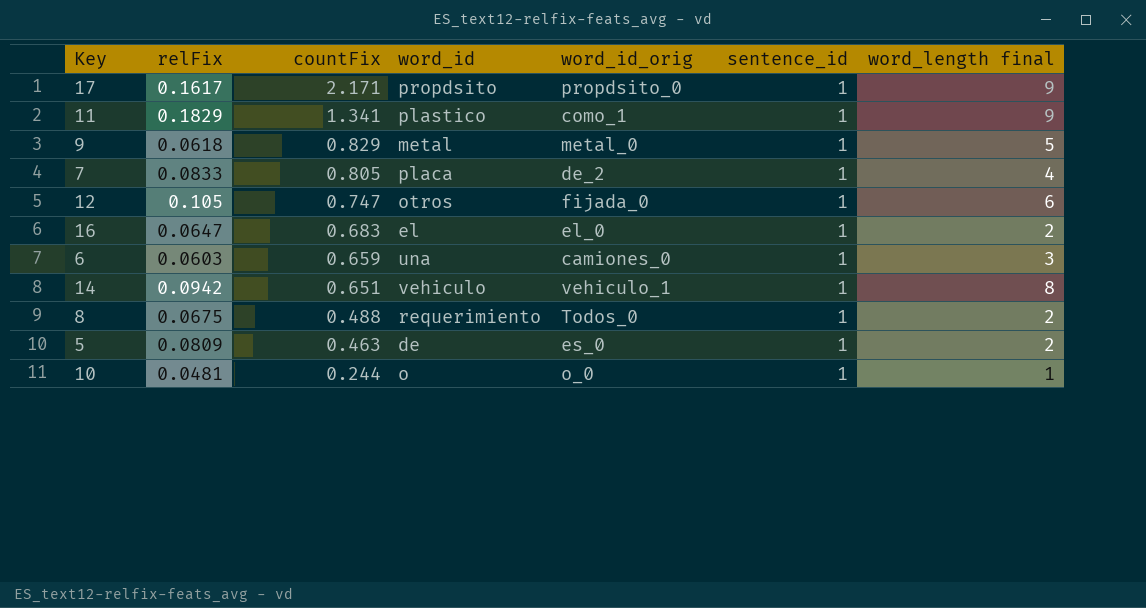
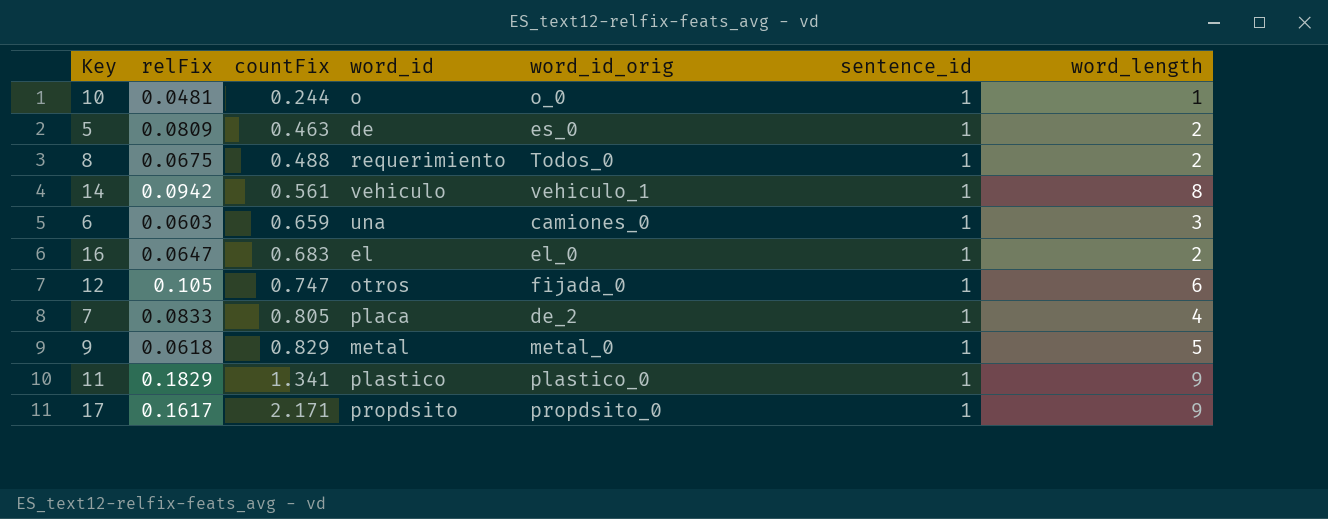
row order: countFix descending -> countFix ascending
column name: word_length final -> word_length
14 | countFix: 0.651 -> 0.561
11 | word_id_orig: como_1 -> plastico_0

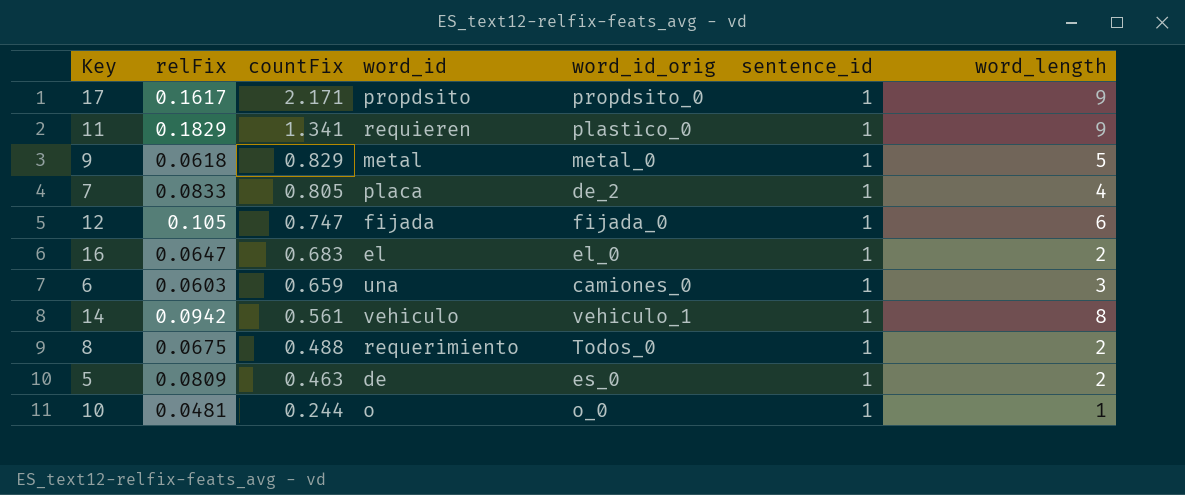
row order: countFix ascending -> countFix descending
11 | word_id: plastico -> requieren
12 | word_id: otros -> fijada

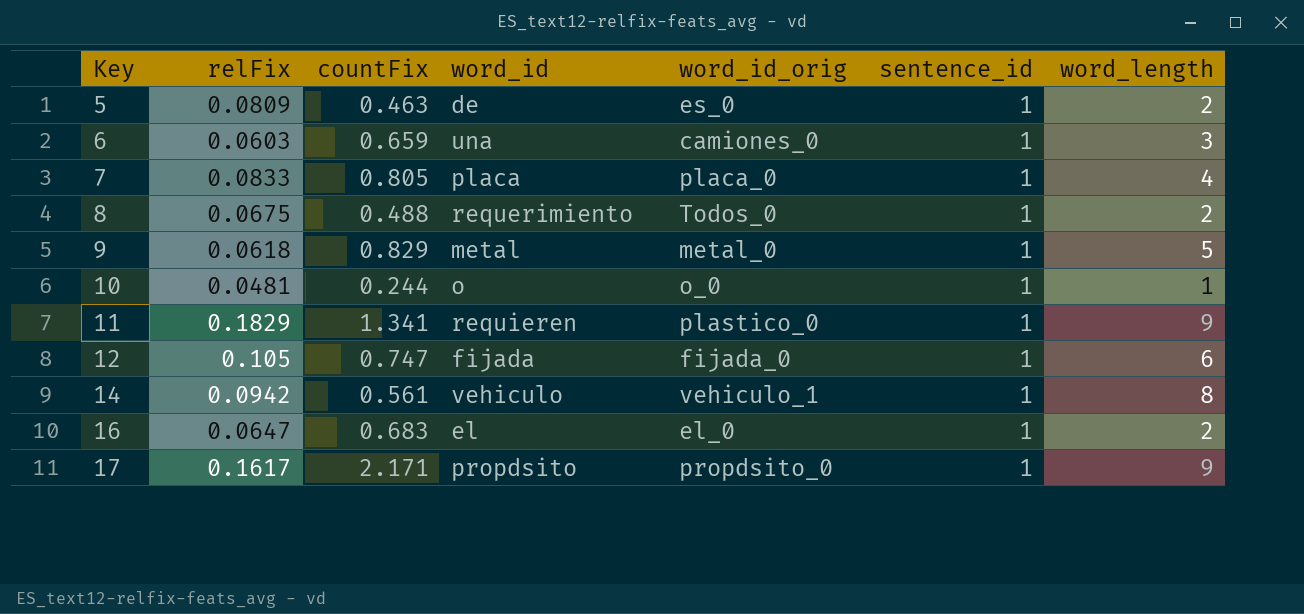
row order: countFix descending -> Key ascending
7 | word_id_orig: de_2 -> placa_0

